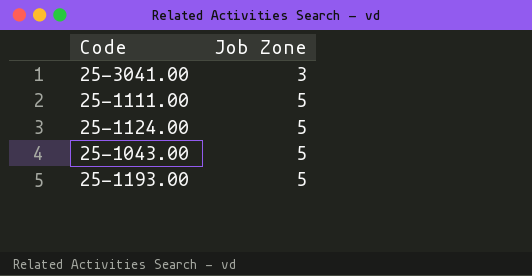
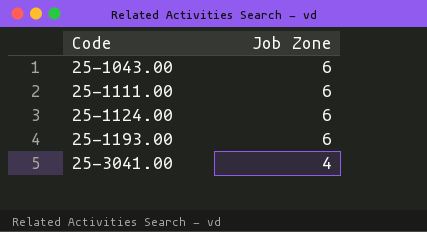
row order: Job Zone ascending -> Code ascending
25-1043.00 | Job Zone: 5 -> 6
25-1111.00 | Job Zone: 5 -> 6
25-1124.00 | Job Zone: 5 -> 6
25-1193.00 | Job Zone: 5 -> 6
25-3041.00 | Job Zone: 3 -> 4

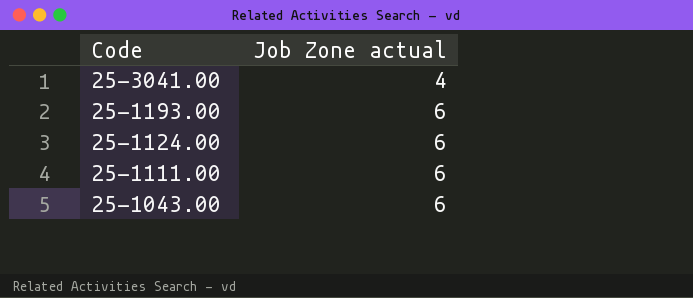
row order: Code ascending -> Code descending
column name: Job Zone -> Job Zone actual

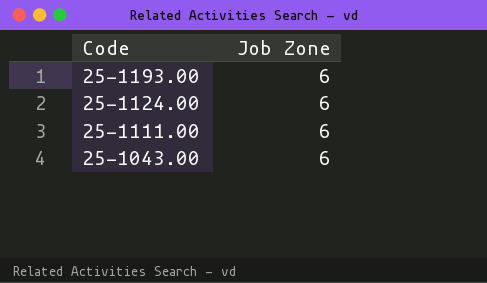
column name: Job Zone actual -> Job Zone
row 25-3041.00: 4 -> none

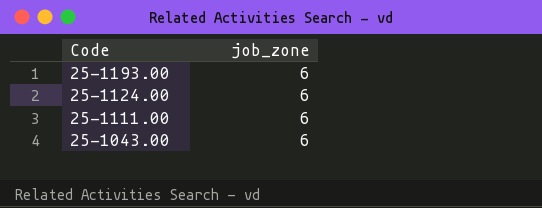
column name: Job Zone -> job_zone

